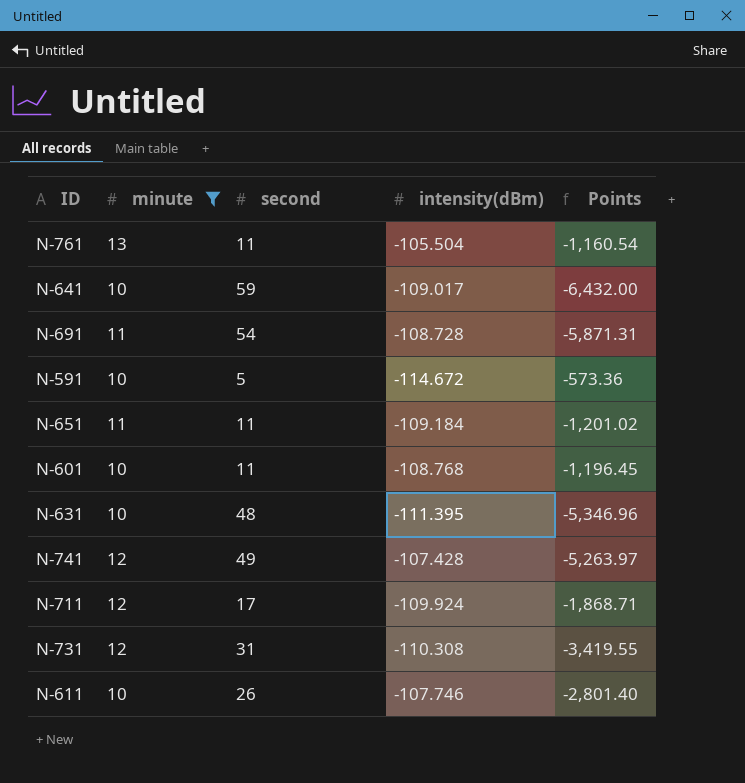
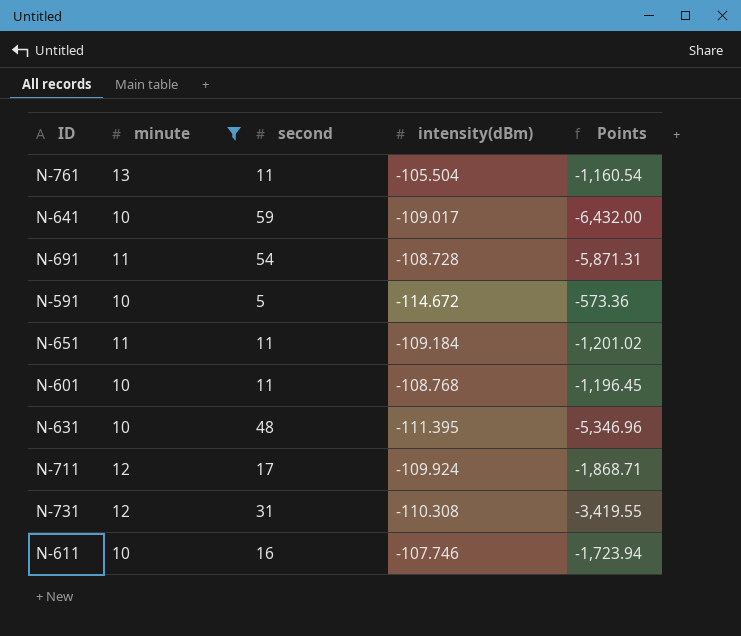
row N-741: 12 | 49 | -107.428 | -5,263.97 -> none
N-611 | second: 26 -> 16
N-611 | Points: -2,801.40 -> -1,723.94

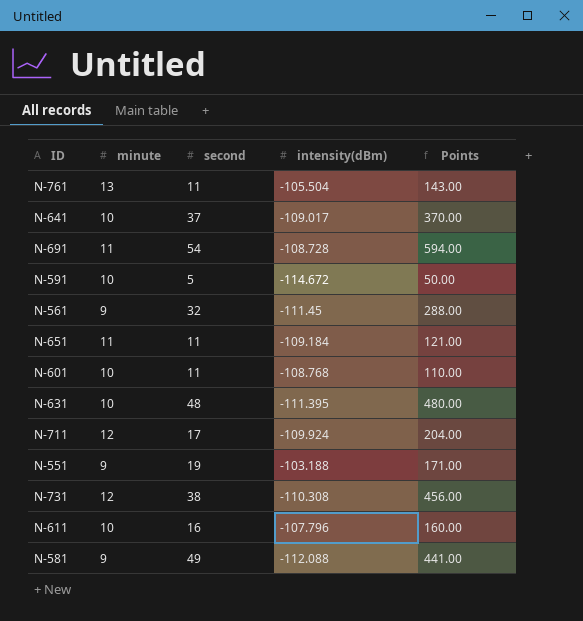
filter: minute != 9 -> none
column Points | formula: [second] * [intensity(dBm)] -> [minute] * [second]
N-641 | second: 59 -> 37
N-731 | second: 31 -> 38
N-611 | intensity(dBm): -107.746 -> -107.796

